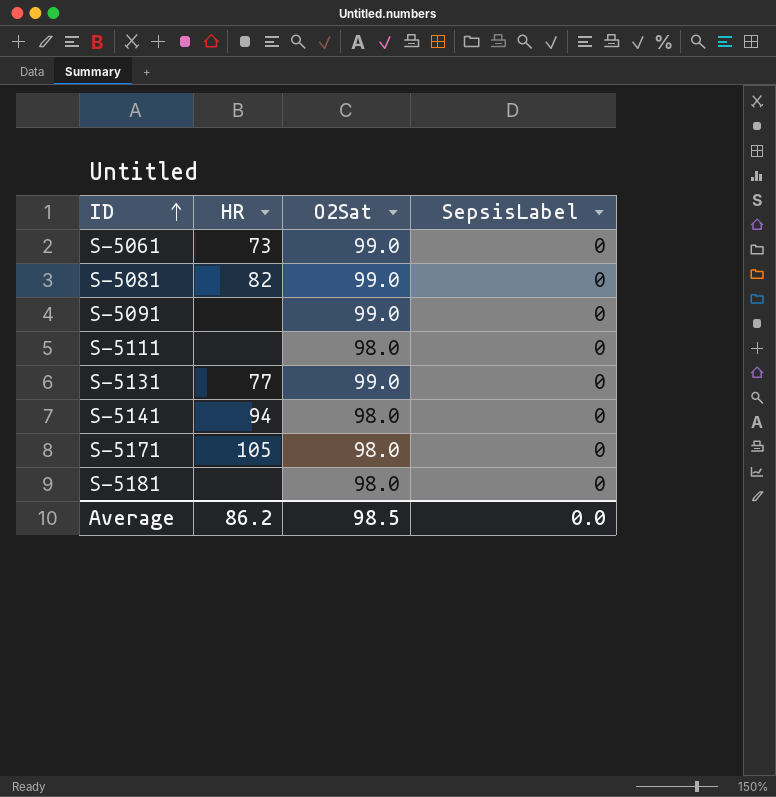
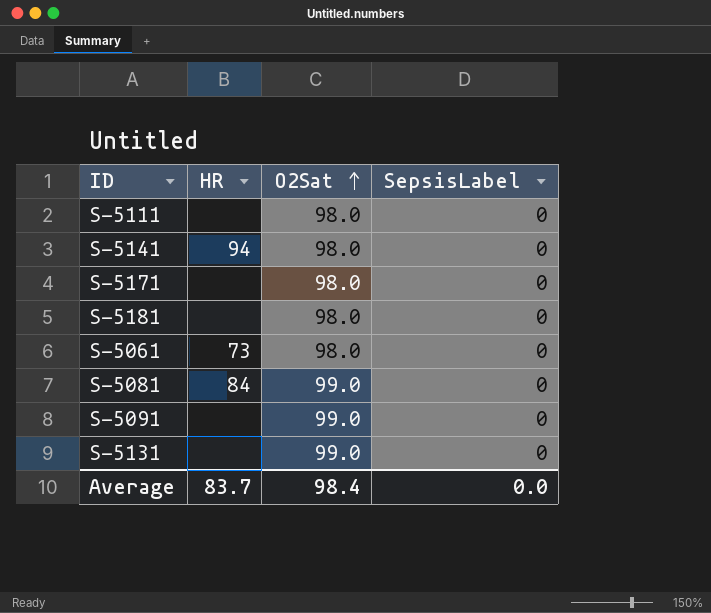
row order: ID ascending -> O2Sat ascending
S-5171 | HR: 105 -> none
S-5061 | O2Sat: 99.0 -> 98.0
S-5081 | HR: 82 -> 84
S-5131 | HR: 77 -> none
Average | HR: 86.2 -> 83.7
Average | O2Sat: 98.5 -> 98.4

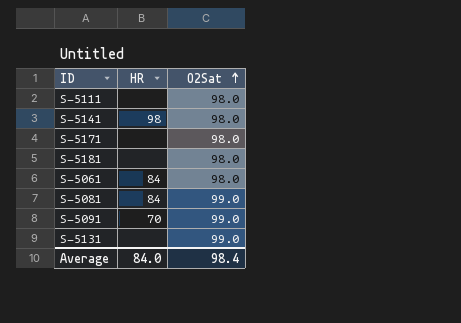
column SepsisLabel | position: 4 -> none
S-5141 | HR: 94 -> 98
S-5061 | HR: 73 -> 84
S-5091 | HR: none -> 70
Average | HR: 83.7 -> 84.0

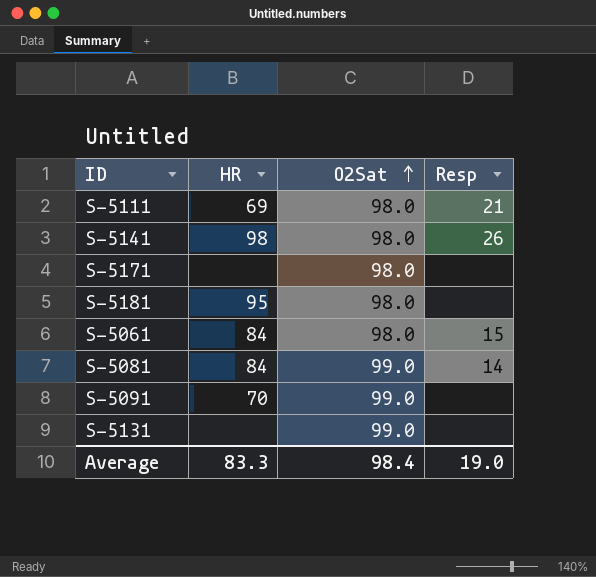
column Resp | position: none -> 4
S-5111 | HR: none -> 69
S-5181 | HR: none -> 95
Average | HR: 84.0 -> 83.3

